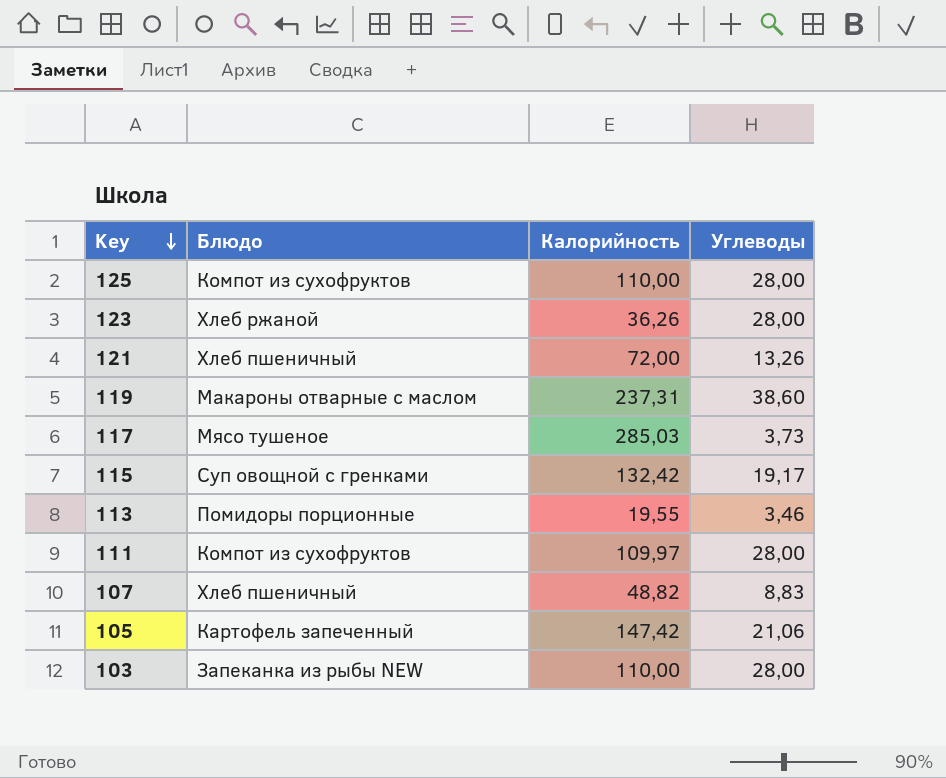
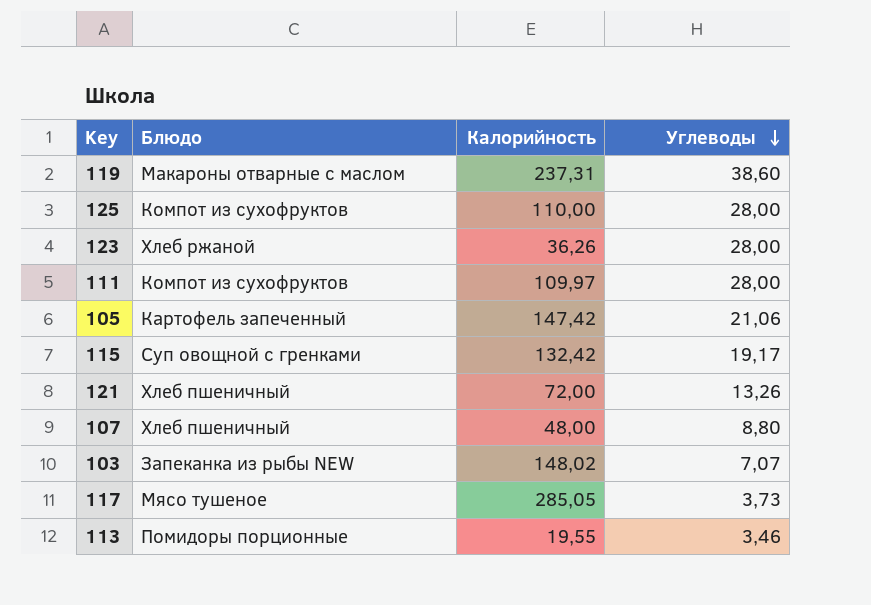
row order: Key descending -> Углеводы descending
107 | Калорийность: 48,82 -> 48,00
107 | Углеводы: 8,83 -> 8,80
103 | Калорийность: 110,00 -> 148,02
103 | Углеводы: 28,00 -> 7,07
117 | Калорийность: 285,03 -> 285,05

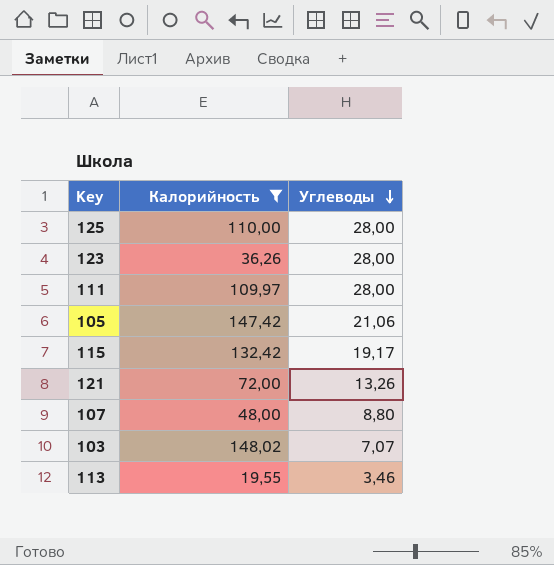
filter: none -> Калорийность <= 148,02
column Блюдо | position: 2 -> none

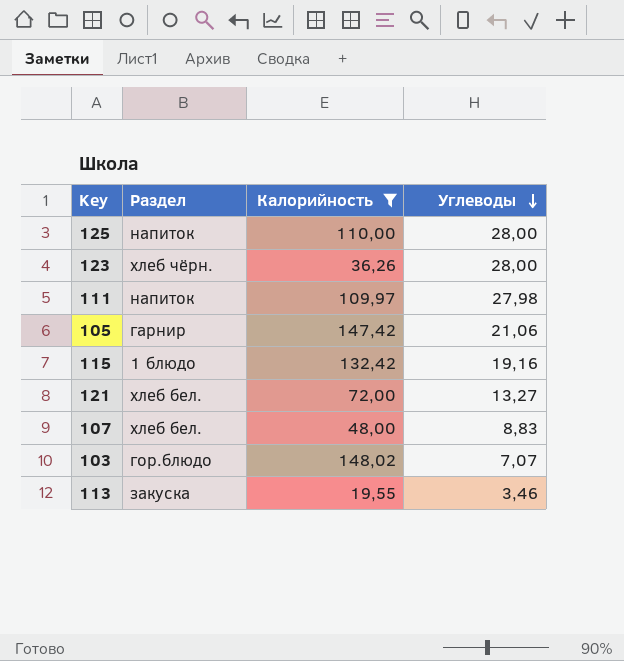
column Раздел | position: none -> 2
111 | Углеводы: 28,00 -> 27,98
115 | Углеводы: 19,17 -> 19,16
121 | Углеводы: 13,26 -> 13,27
107 | Углеводы: 8,80 -> 8,83

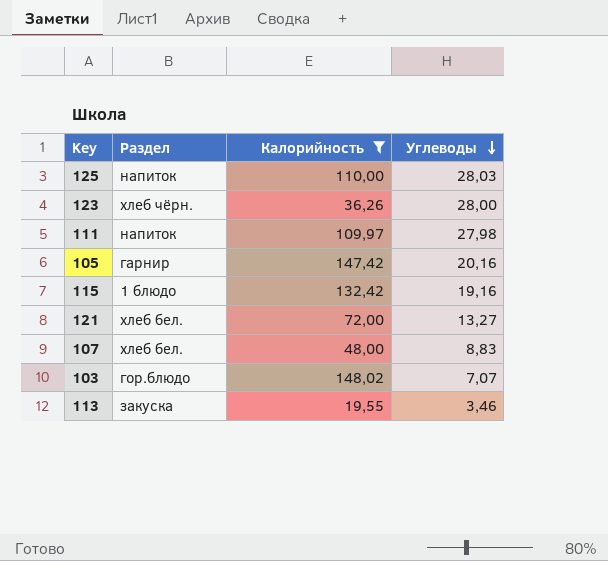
125 | Углеводы: 28,00 -> 28,03
105 | Углеводы: 21,06 -> 20,16

